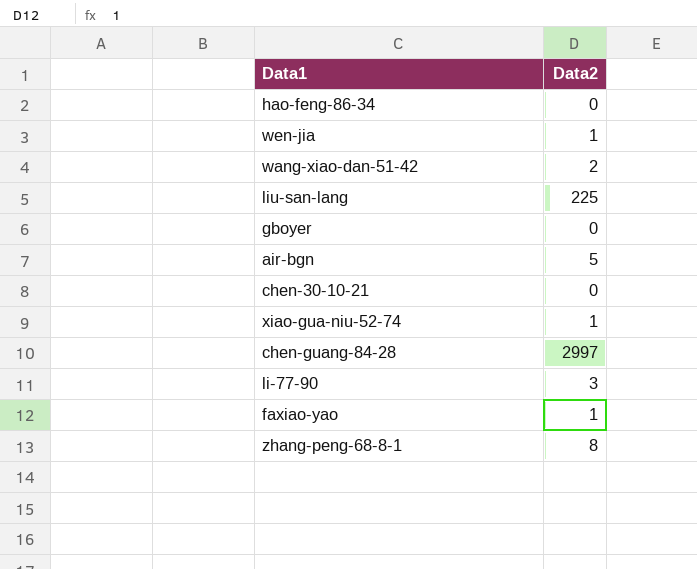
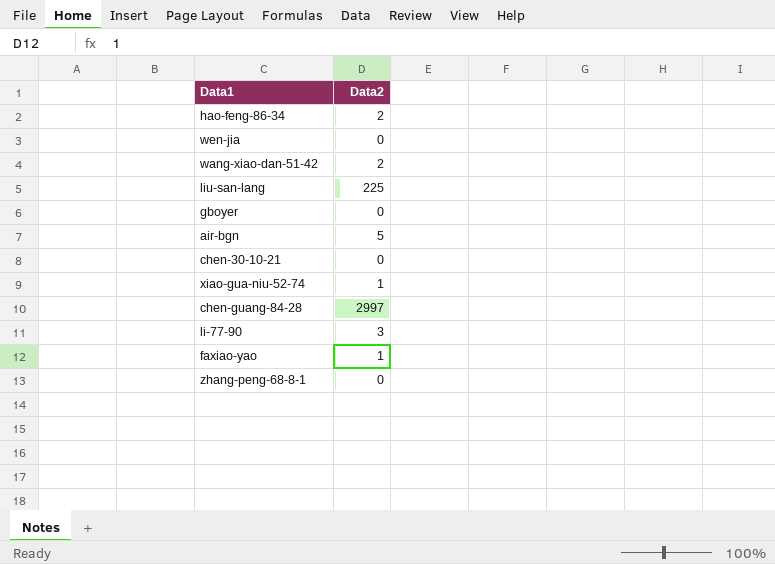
hao-feng-86-34 | Data2: 0 -> 2
wen-jia | Data2: 1 -> 0
zhang-peng-68-8-1 | Data2: 8 -> 0

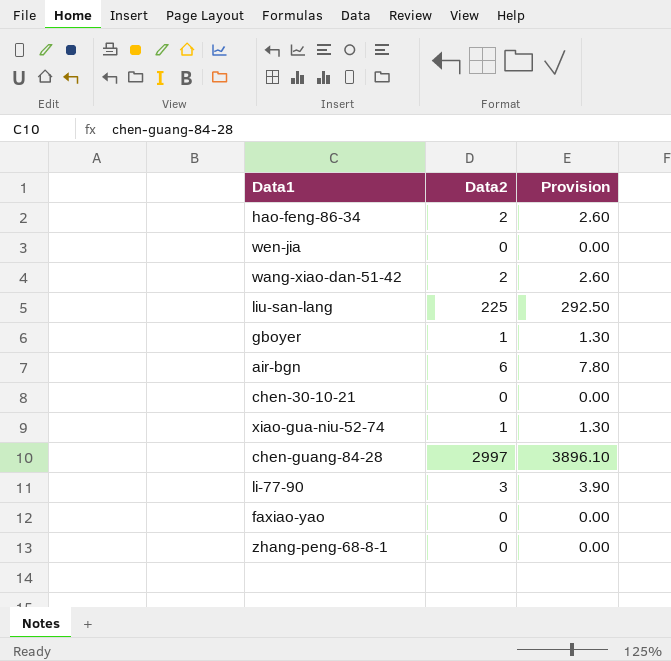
column Provision | formula: none -> [Data2] * 1.3
gboyer | Data2: 0 -> 1
air-bgn | Data2: 5 -> 6
faxiao-yao | Data2: 1 -> 0

